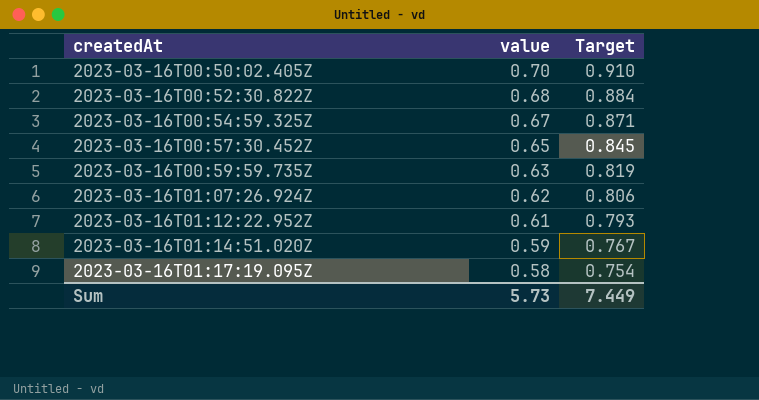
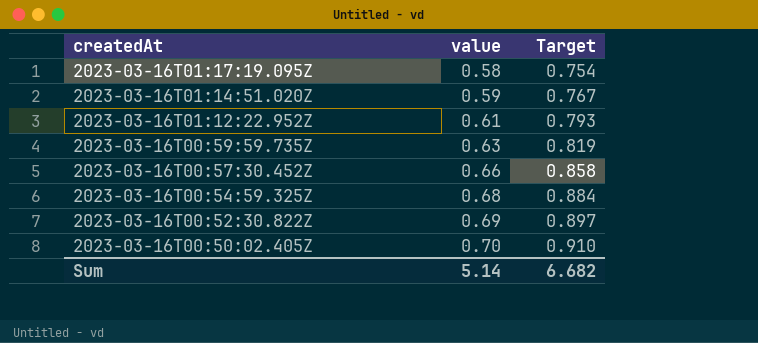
row order: createdAt ascending -> createdAt descending
row 2023-03-16T01:07:26.924Z: 0.62 | 0.806 -> none
2023-03-16T00:57:30.452Z | value: 0.65 -> 0.66
2023-03-16T00:57:30.452Z | Target: 0.845 -> 0.858
2023-03-16T00:54:59.325Z | value: 0.67 -> 0.68
2023-03-16T00:54:59.325Z | Target: 0.871 -> 0.884
2023-03-16T00:52:30.822Z | value: 0.68 -> 0.69
2023-03-16T00:52:30.822Z | Target: 0.884 -> 0.897
Sum | value: 5.73 -> 5.14
Sum | Target: 7.449 -> 6.682

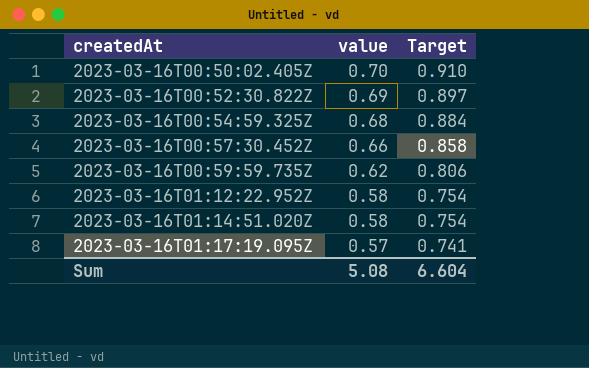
row order: createdAt descending -> createdAt ascending
2023-03-16T00:59:59.735Z | value: 0.63 -> 0.62
2023-03-16T00:59:59.735Z | Target: 0.819 -> 0.806
2023-03-16T01:12:22.952Z | value: 0.61 -> 0.58
2023-03-16T01:12:22.952Z | Target: 0.793 -> 0.754
2023-03-16T01:14:51.020Z | value: 0.59 -> 0.58
2023-03-16T01:14:51.020Z | Target: 0.767 -> 0.754
2023-03-16T01:17:19.095Z | value: 0.58 -> 0.57
2023-03-16T01:17:19.095Z | Target: 0.754 -> 0.741
Sum | value: 5.14 -> 5.08
Sum | Target: 6.682 -> 6.604

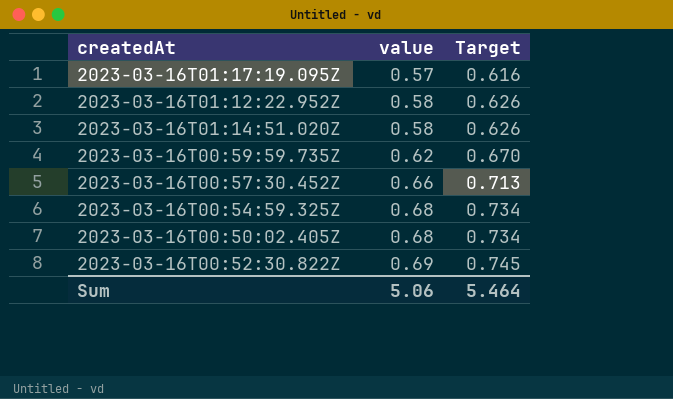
row order: createdAt ascending -> value ascending
column Target | formula: [value] * 1.3 -> [value] * 1.08
2023-03-16T00:50:02.405Z | value: 0.70 -> 0.68
Sum | value: 5.08 -> 5.06
Sum | Target: 6.604 -> 5.464

